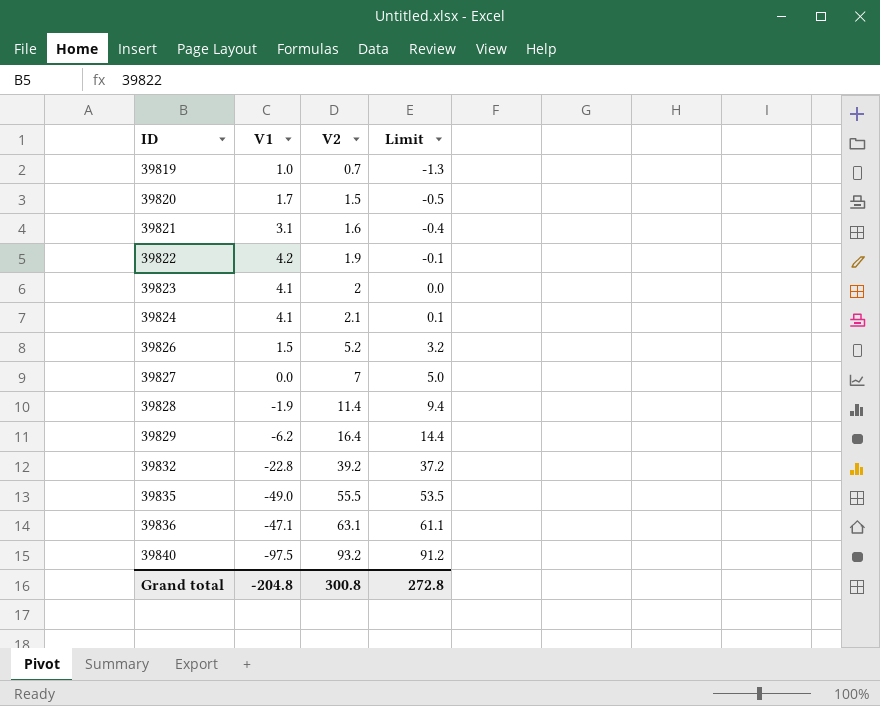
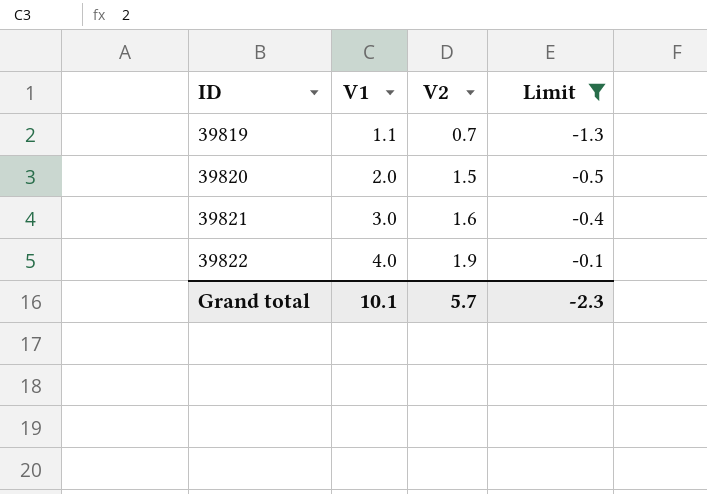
filter: none -> Limit <= -0.1
39819 | V1: 1.0 -> 1.1
39820 | V1: 1.7 -> 2.0
39821 | V1: 3.1 -> 3.0
39822 | V1: 4.2 -> 4.0
Grand total | V1: -204.8 -> 10.1
Grand total | V2: 300.8 -> 5.7
Grand total | Limit: 272.8 -> -2.3

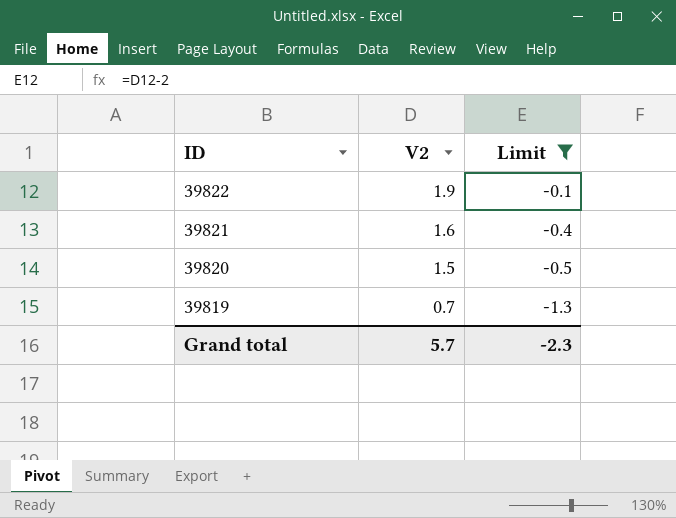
row order: ID ascending -> ID descending
column V1 | position: 2 -> none

